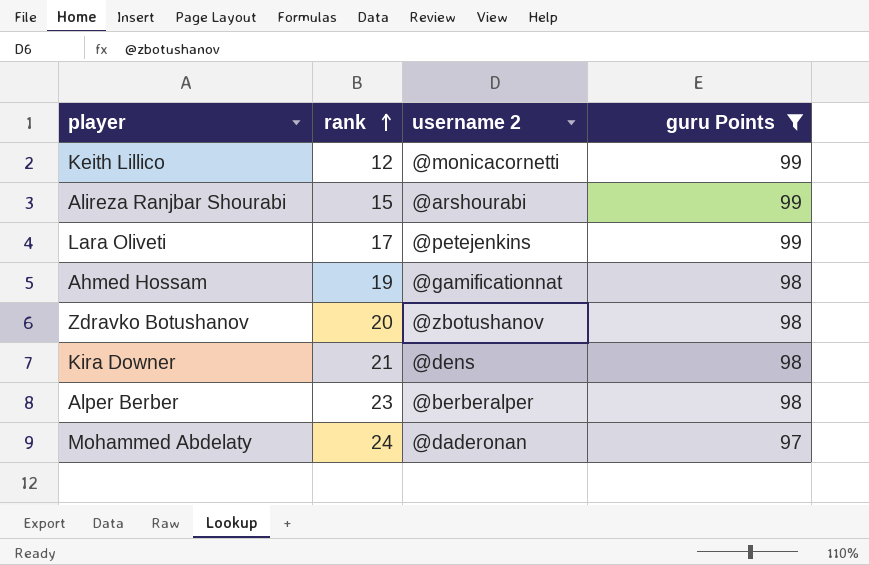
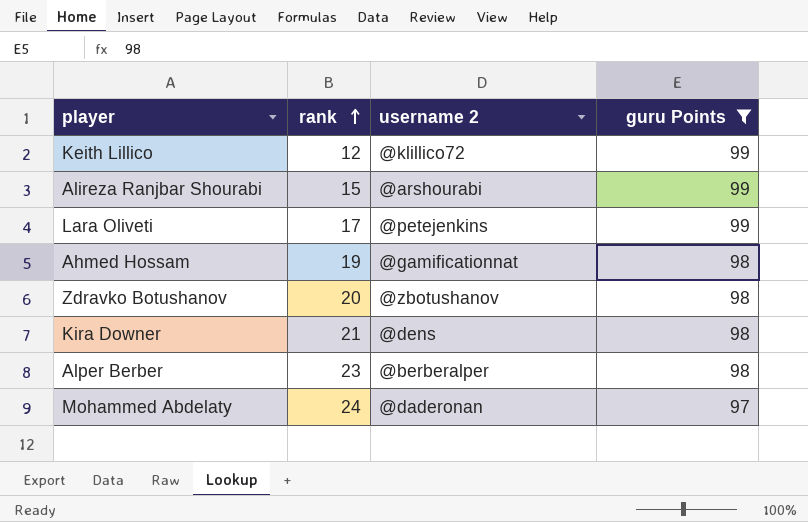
Keith Lillico | username 2: @monicacornetti -> @klillico72

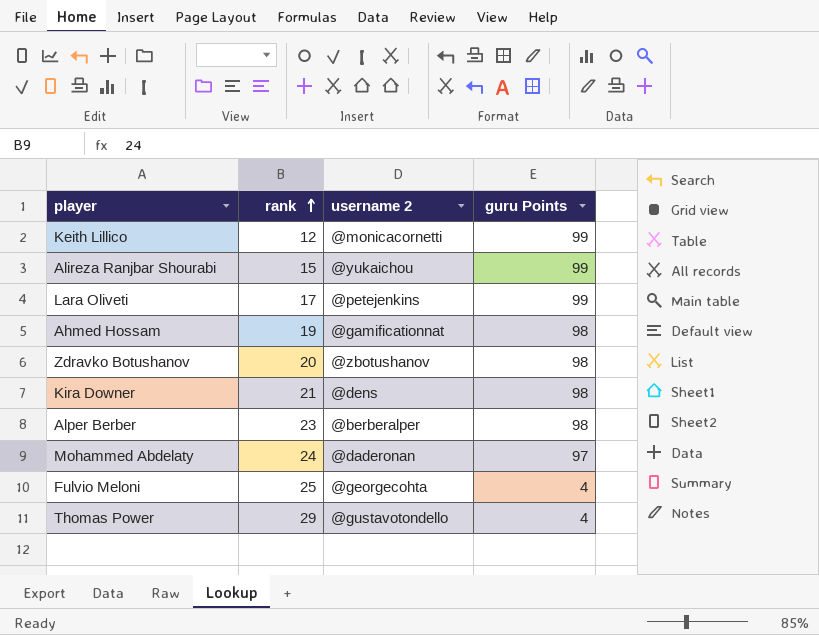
filter: guru Points != 4 -> none
Keith Lillico | username 2: @klillico72 -> @monicacornetti
Alireza Ranjbar Shourabi | username 2: @arshourabi -> @yukaichou

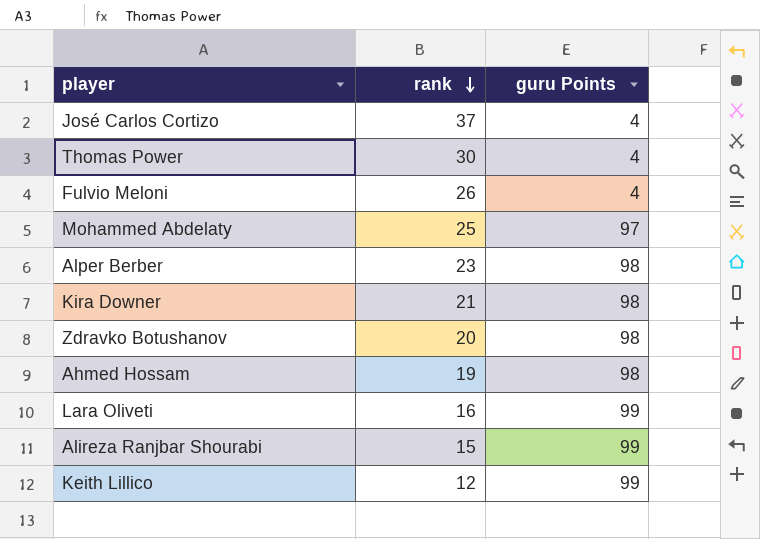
row order: rank ascending -> rank descending
column username 2 | position: 3 -> none
row José Carlos Cortizo: none -> 37 | 4
Thomas Power | rank: 29 -> 30
Fulvio Meloni | rank: 25 -> 26
Mohammed Abdelaty | rank: 24 -> 25
Lara Oliveti | rank: 17 -> 16

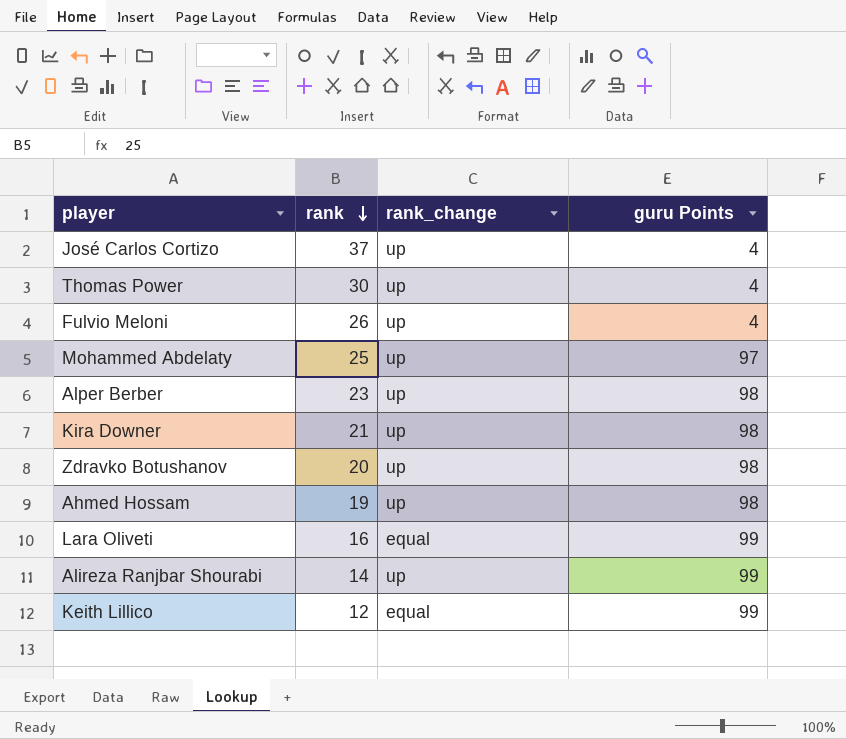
column rank_change | position: none -> 3
Alireza Ranjbar Shourabi | rank: 15 -> 14

